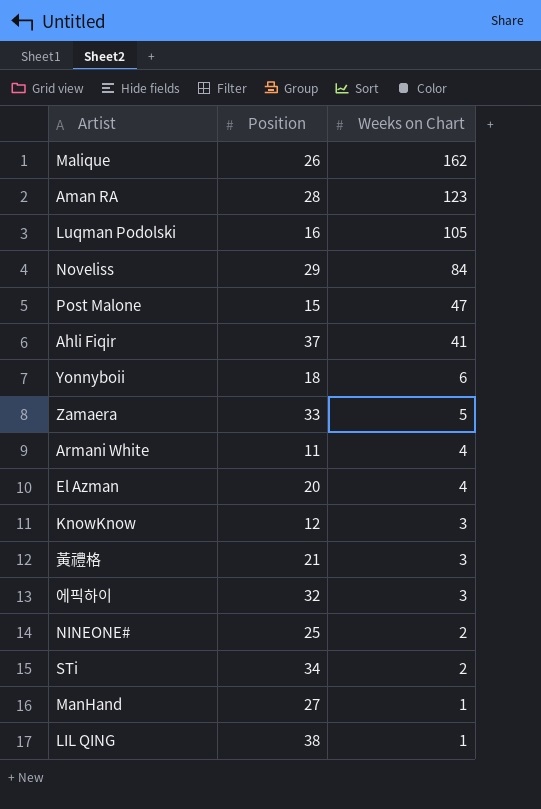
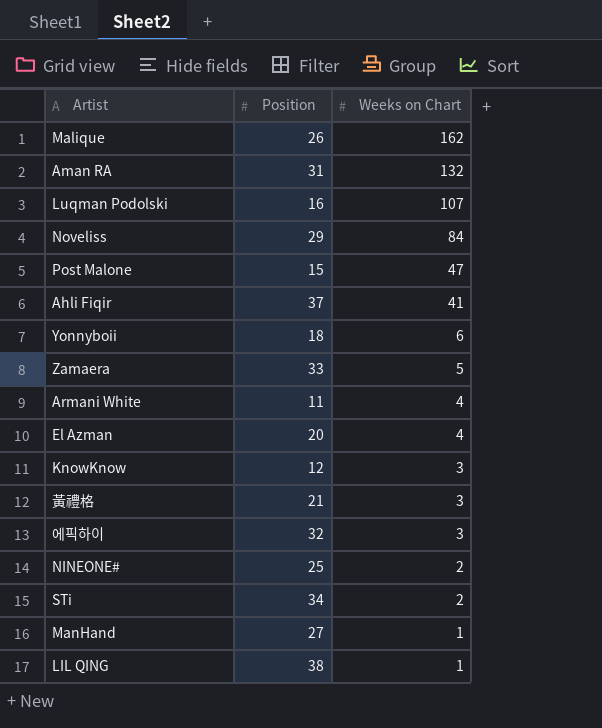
Aman RA | Position: 28 -> 31
Aman RA | Weeks on Chart: 123 -> 132
Luqman Podolski | Weeks on Chart: 105 -> 107

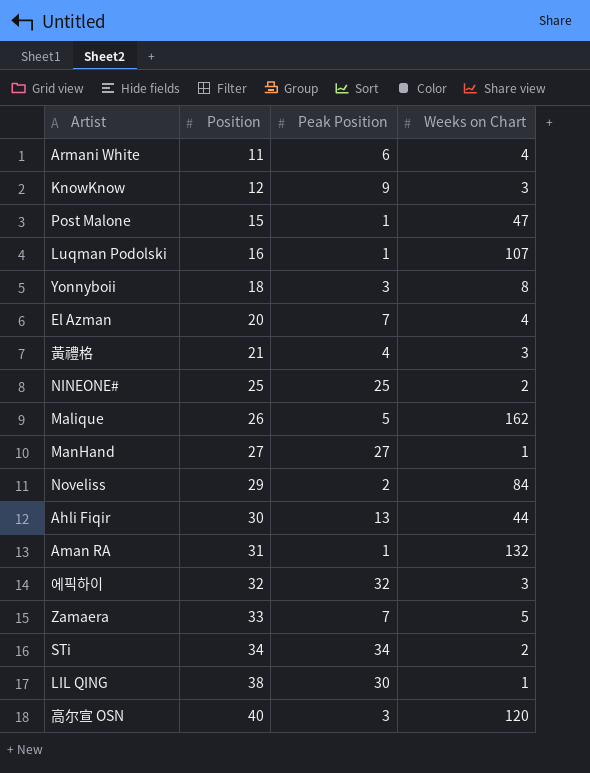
row order: Weeks on Chart descending -> Position ascending
column Peak Position | position: none -> 3
Yonnyboii | Weeks on Chart: 6 -> 8
Ahli Fiqir | Position: 37 -> 30
Ahli Fiqir | Weeks on Chart: 41 -> 44
row 高尔宣 OSN: none -> 40 | 3 | 120

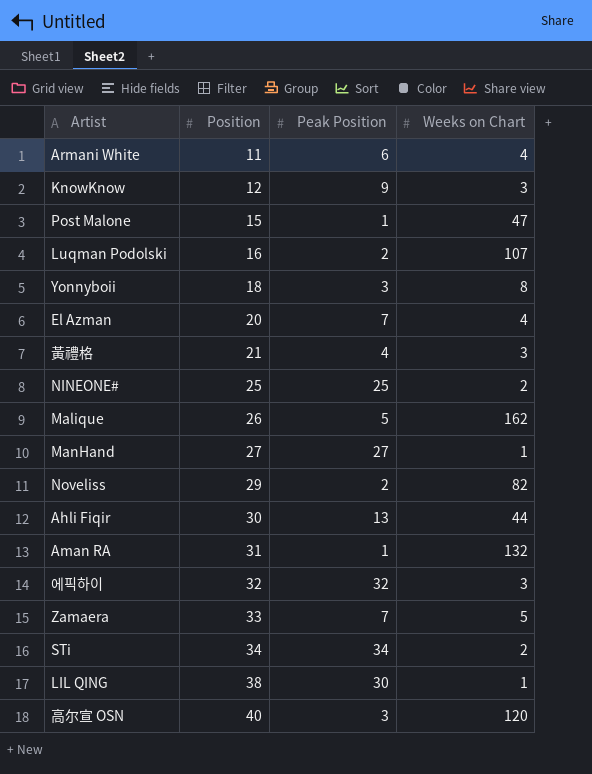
Luqman Podolski | Peak Position: 1 -> 2
Noveliss | Weeks on Chart: 84 -> 82

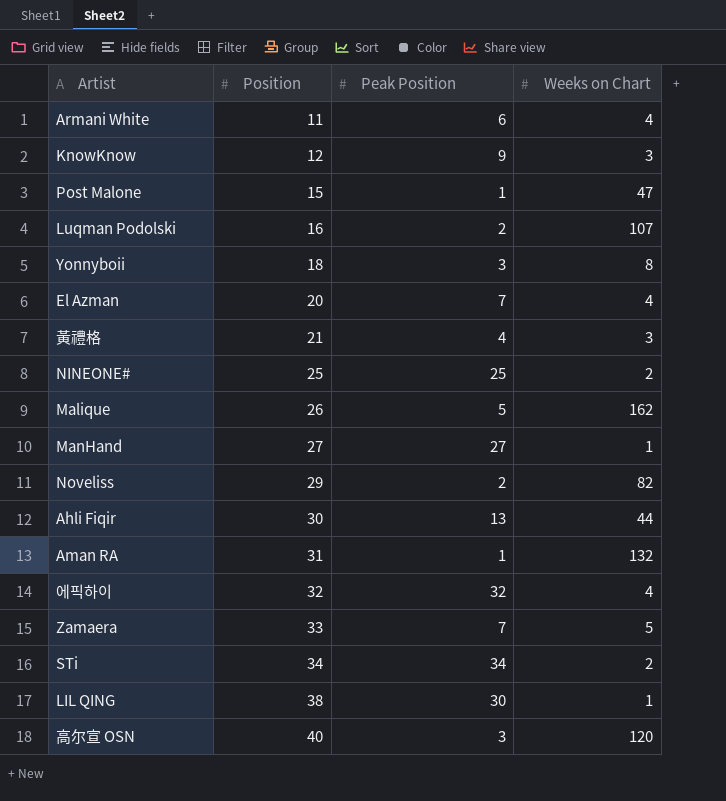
에픽하이 | Weeks on Chart: 3 -> 4

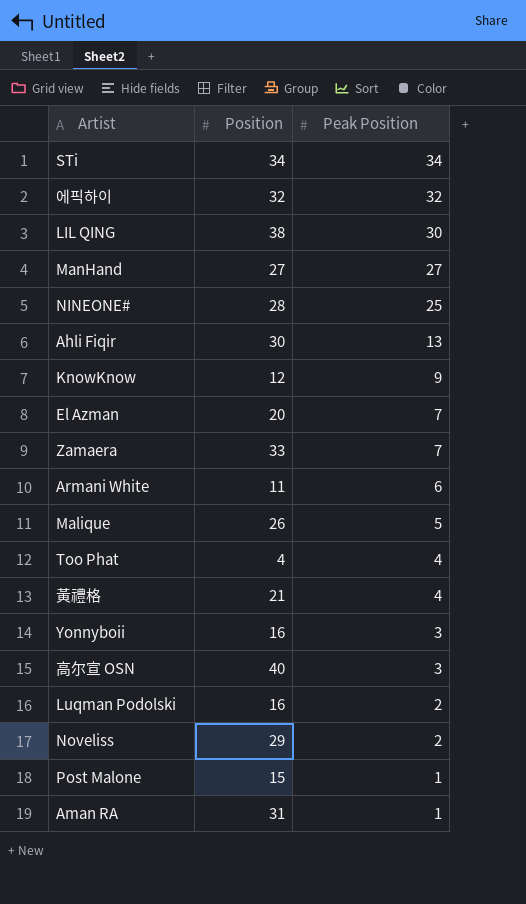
row order: Position ascending -> Peak Position descending
column Weeks on Chart | position: 4 -> none
NINEONE# | Position: 25 -> 28
row Too Phat: none -> 4 | 4
Yonnyboii | Position: 18 -> 16

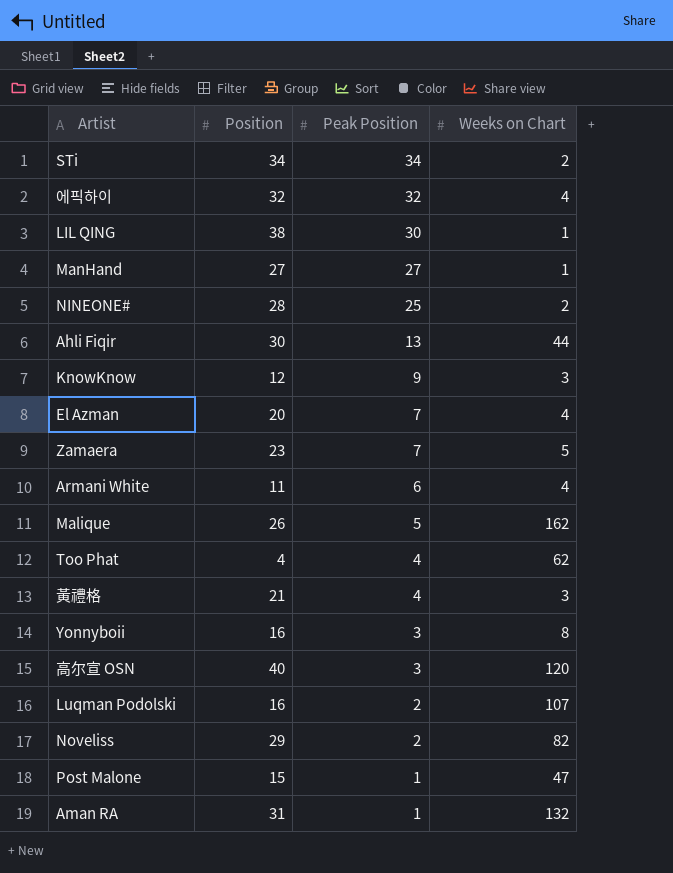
column Weeks on Chart | position: none -> 4
Zamaera | Position: 33 -> 23

